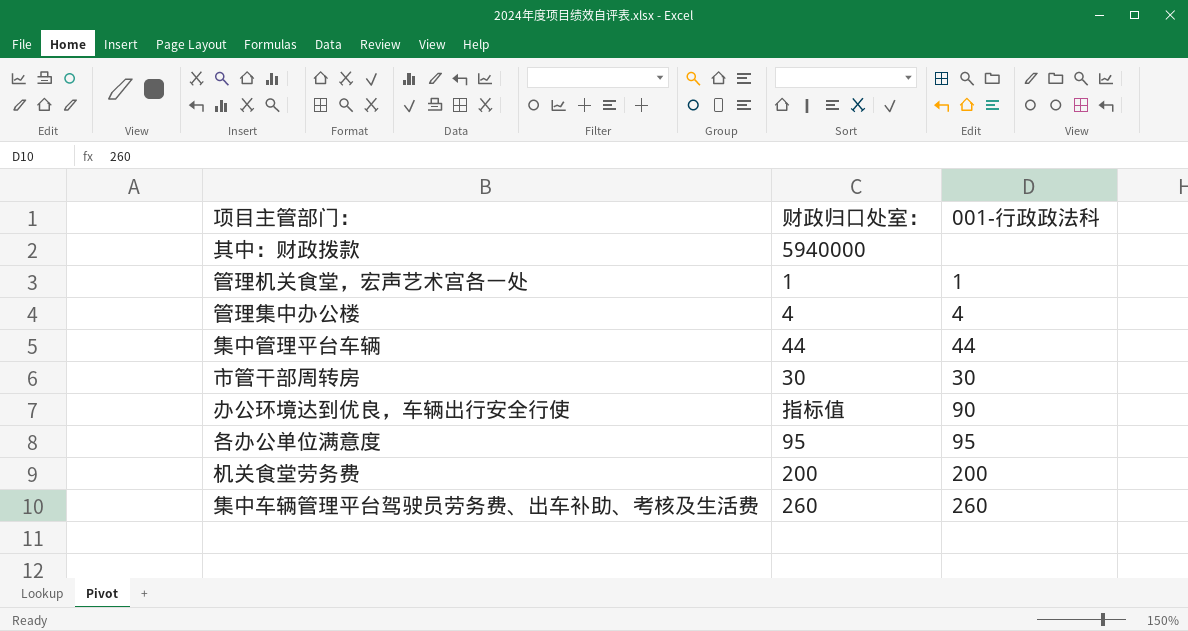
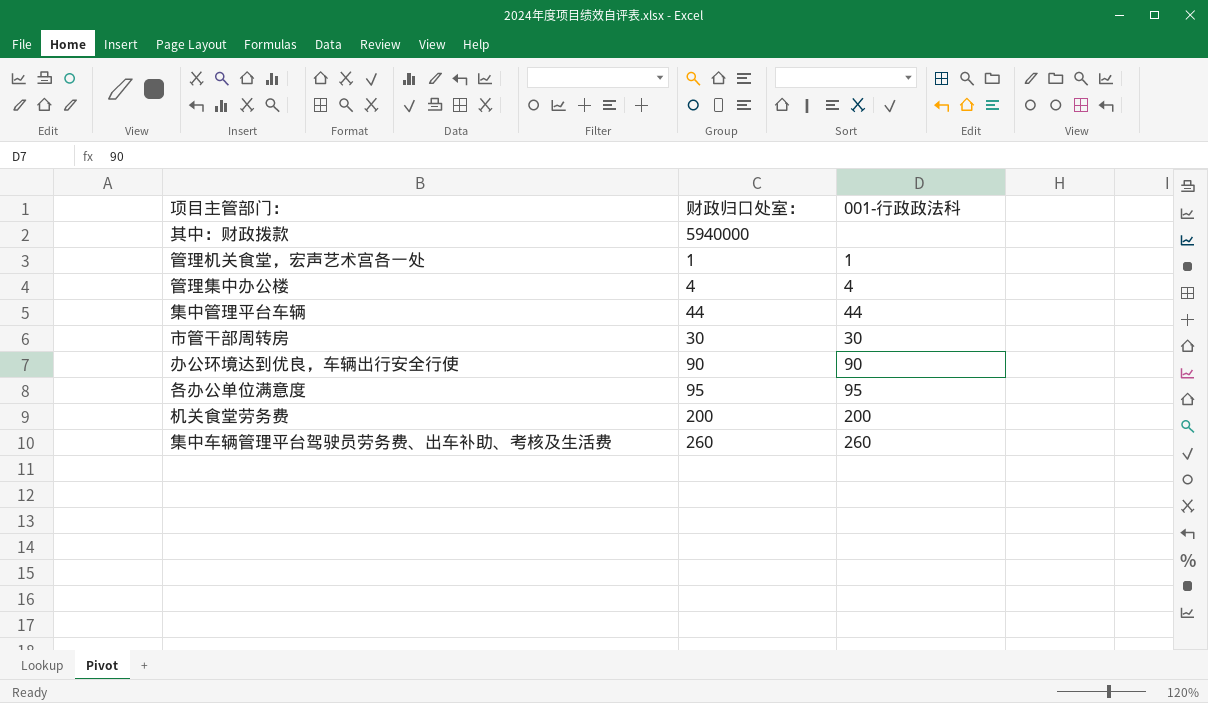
办公环境达到优良，车辆出行安全行使 | 财政归口处室：: 指标值 -> 90

